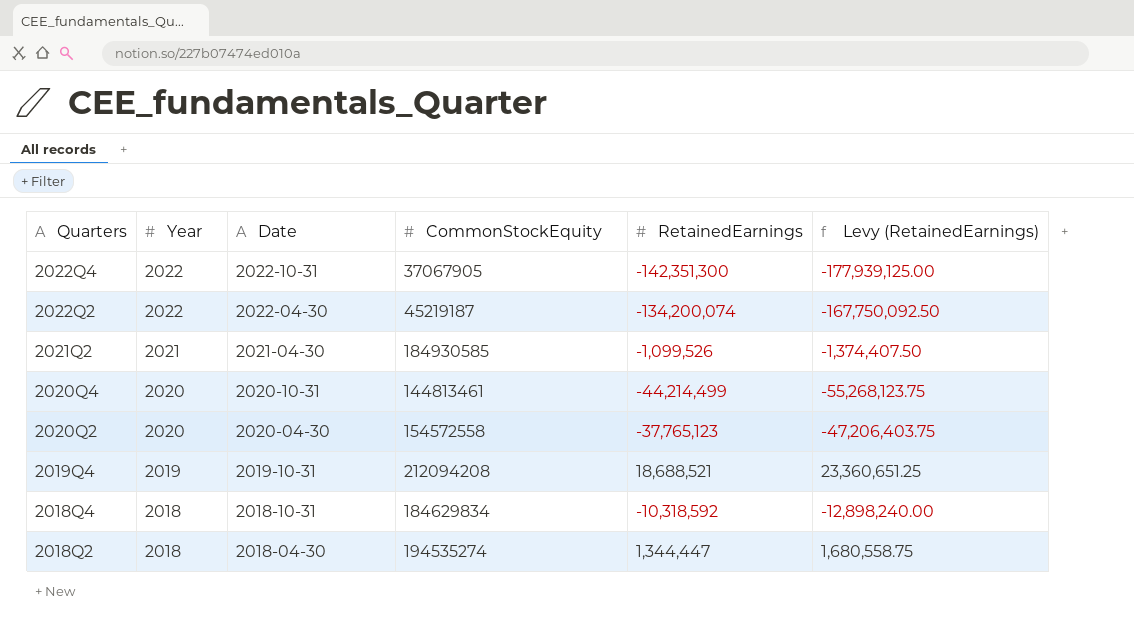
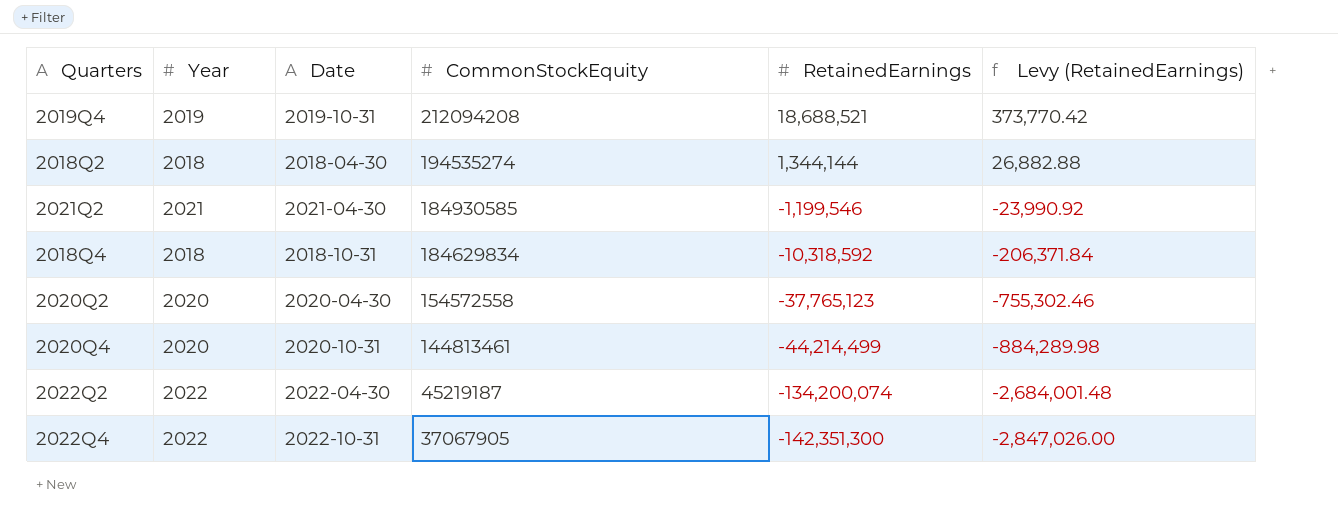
row order: Quarters descending -> CommonStockEquity descending
column Levy (RetainedEarnings) | formula: [RetainedEarnings] * 1.25 -> [RetainedEarnings] * 0.02
2018Q2 | RetainedEarnings: 1,344,447 -> 1,344,144
2021Q2 | RetainedEarnings: -1,099,526 -> -1,199,546

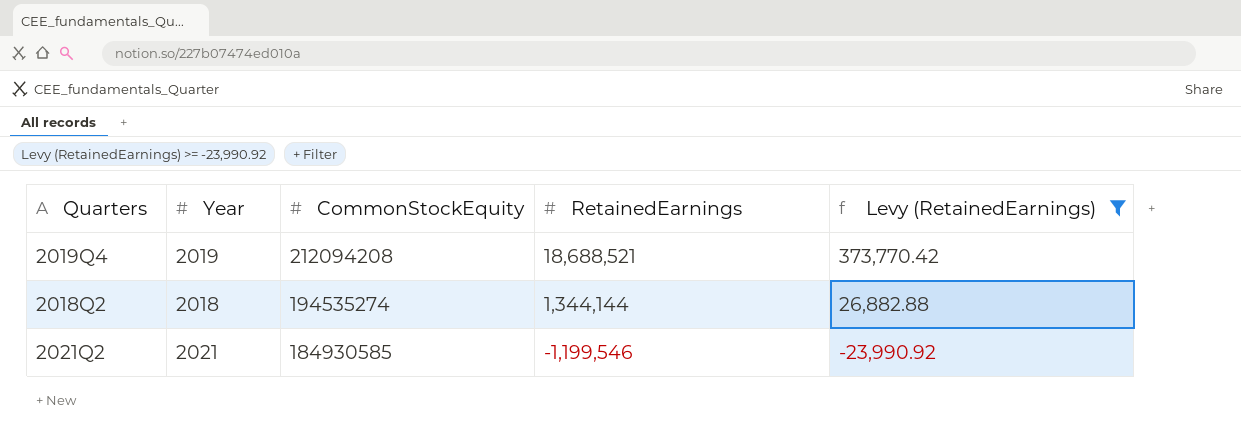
filter: none -> Levy (RetainedEarnings) >= -23,990.92
column Date | position: 3 -> none

